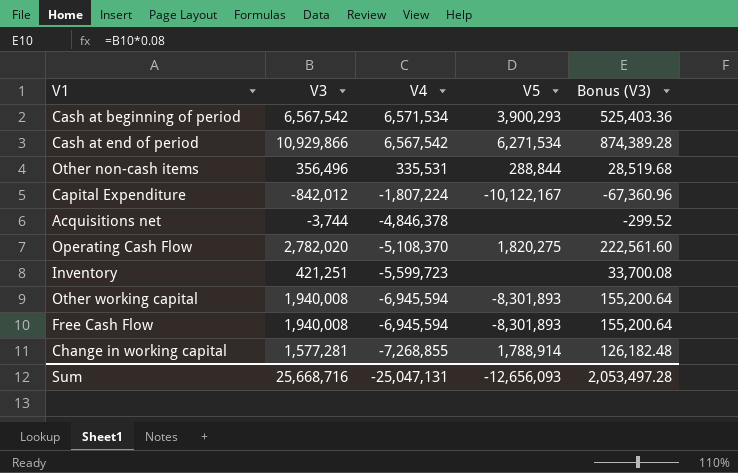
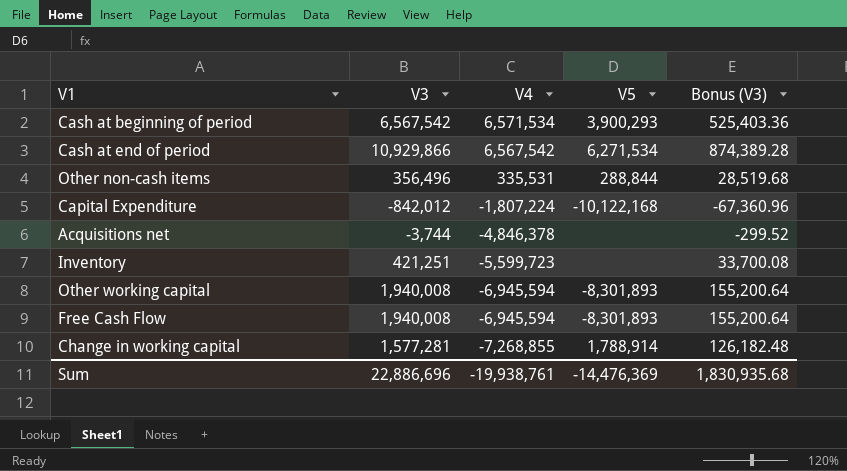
row Operating Cash Flow: 2,782,020 | -5,108,370 | 1,820,275 | 222,561.60 -> none
Capital Expenditure | V5: -10,122,167 -> -10,122,168
Sum | V3: 25,668,716 -> 22,886,696
Sum | V4: -25,047,131 -> -19,938,761
Sum | V5: -12,656,093 -> -14,476,369
Sum | Bonus (V3): 2,053,497.28 -> 1,830,935.68

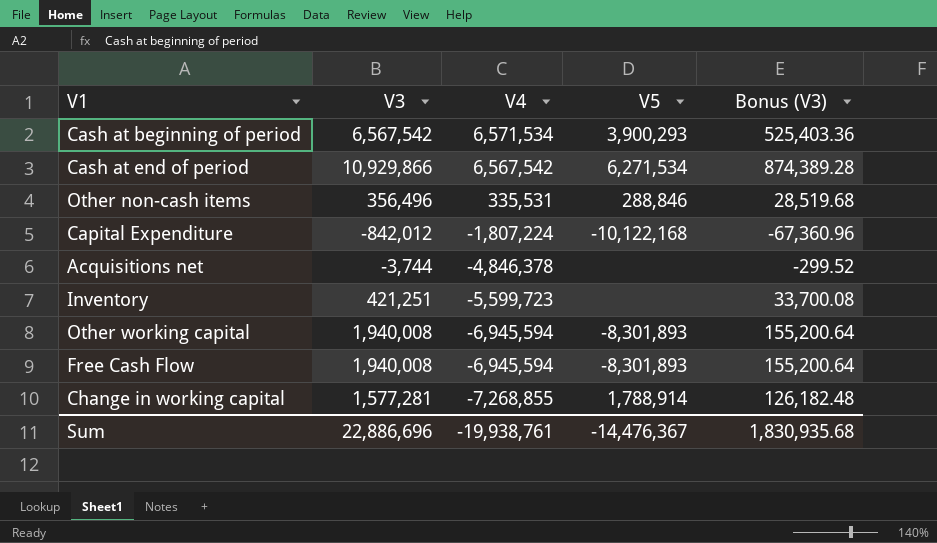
Other non-cash items | V5: 288,844 -> 288,846
Sum | V5: -14,476,369 -> -14,476,367

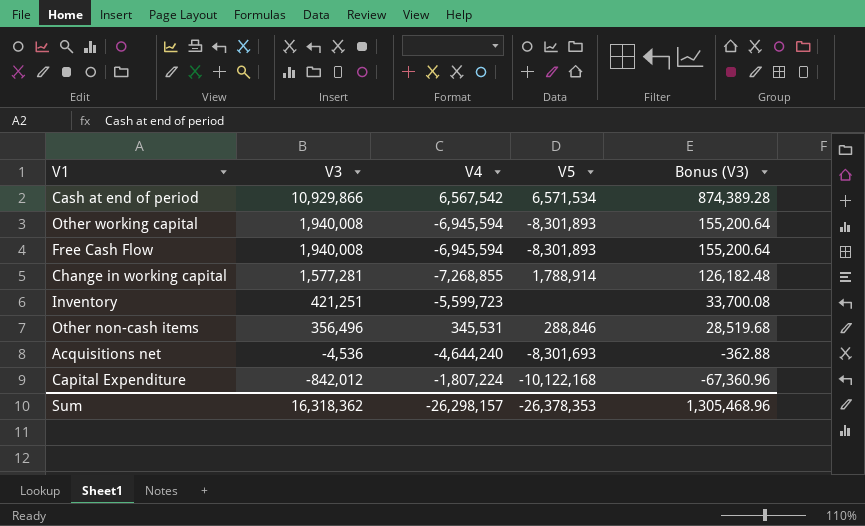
row order: V4 descending -> V3 descending
row Cash at beginning of period: 6,567,542 | 6,571,534 | 3,900,293 | 525,403.36 -> none
Cash at end of period | V5: 6,271,534 -> 6,571,534
Other non-cash items | V4: 335,531 -> 345,531
Acquisitions net | V3: -3,744 -> -4,536
Acquisitions net | V4: -4,846,378 -> -4,644,240
Acquisitions net | V5: none -> -8,301,693
Acquisitions net | Bonus (V3): -299.52 -> -362.88
Sum | V3: 22,886,696 -> 16,318,362
Sum | V4: -19,938,761 -> -26,298,157
Sum | V5: -14,476,367 -> -26,378,353
Sum | Bonus (V3): 1,830,935.68 -> 1,305,468.96

